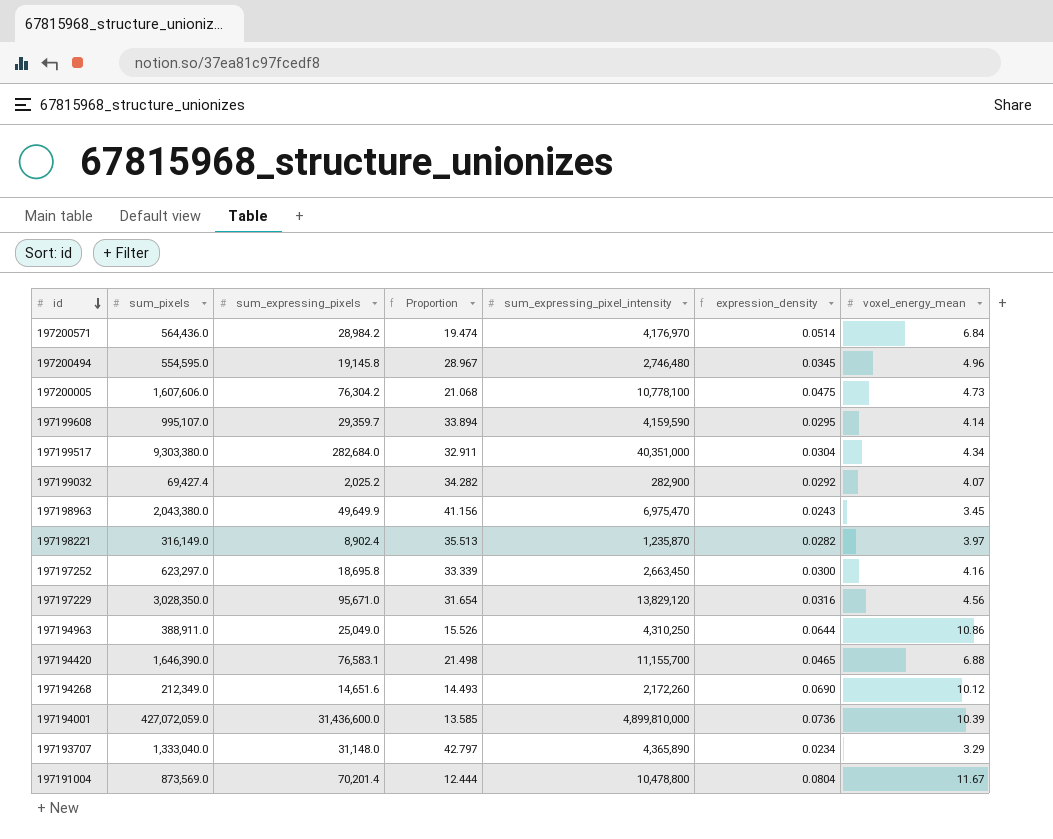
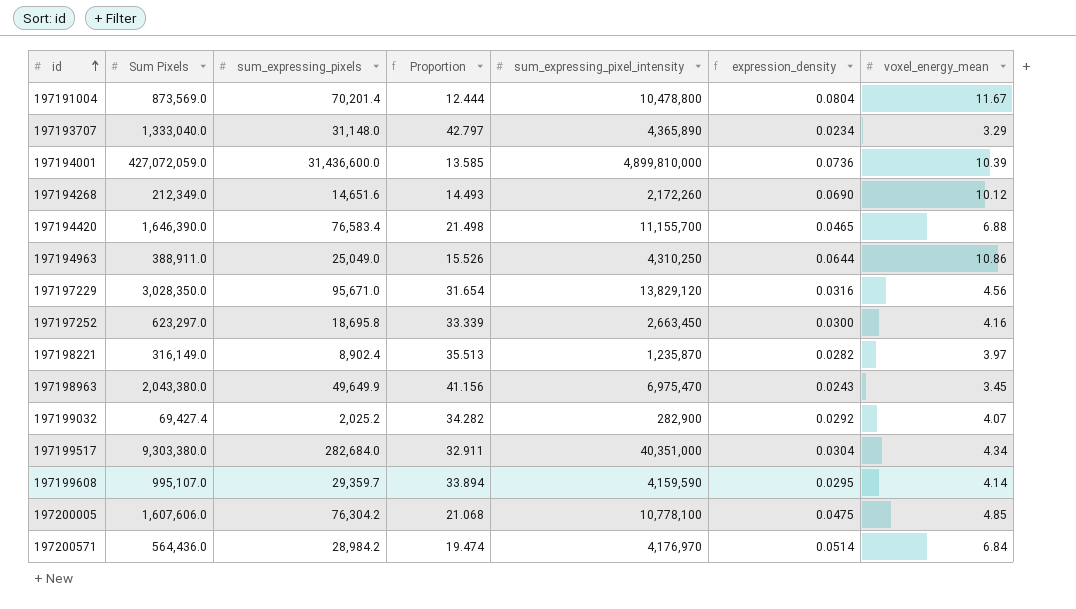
row order: id descending -> id ascending
column name: sum_pixels -> Sum Pixels
row 197200494: 554,595.0 | 19,145.8 | 28.967 | 2,746,480 | 0.0345 | 4.96 -> none
197194420 | sum_expressing_pixels: 76,583.1 -> 76,583.4
197200005 | voxel_energy_mean: 4.73 -> 4.85

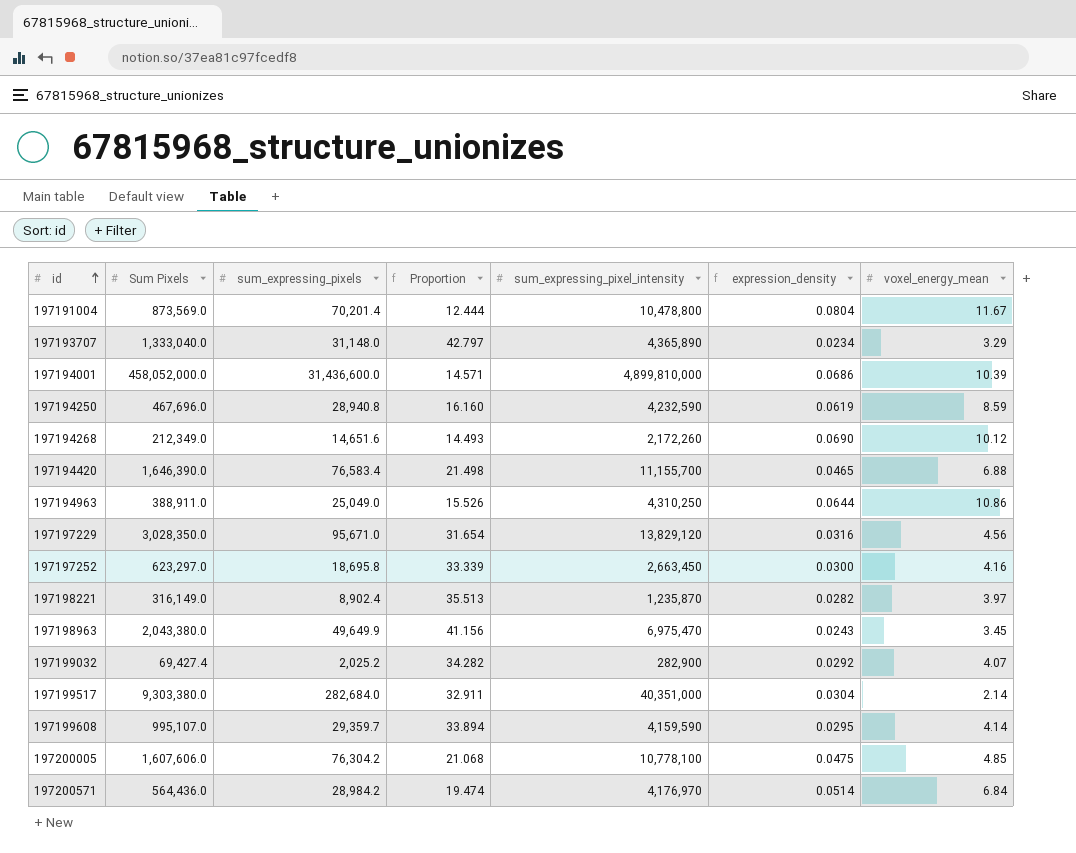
197194001 | Sum Pixels: 427,072,059.0 -> 458,052,000.0
197194001 | Proportion: 13.585 -> 14.571
197194001 | expression_density: 0.0736 -> 0.0686
row 197194250: none -> 467,696.0 | 28,940.8 | 16.160 | 4,232,590 | 0.0619 | 8.59
197199517 | voxel_energy_mean: 4.34 -> 2.14

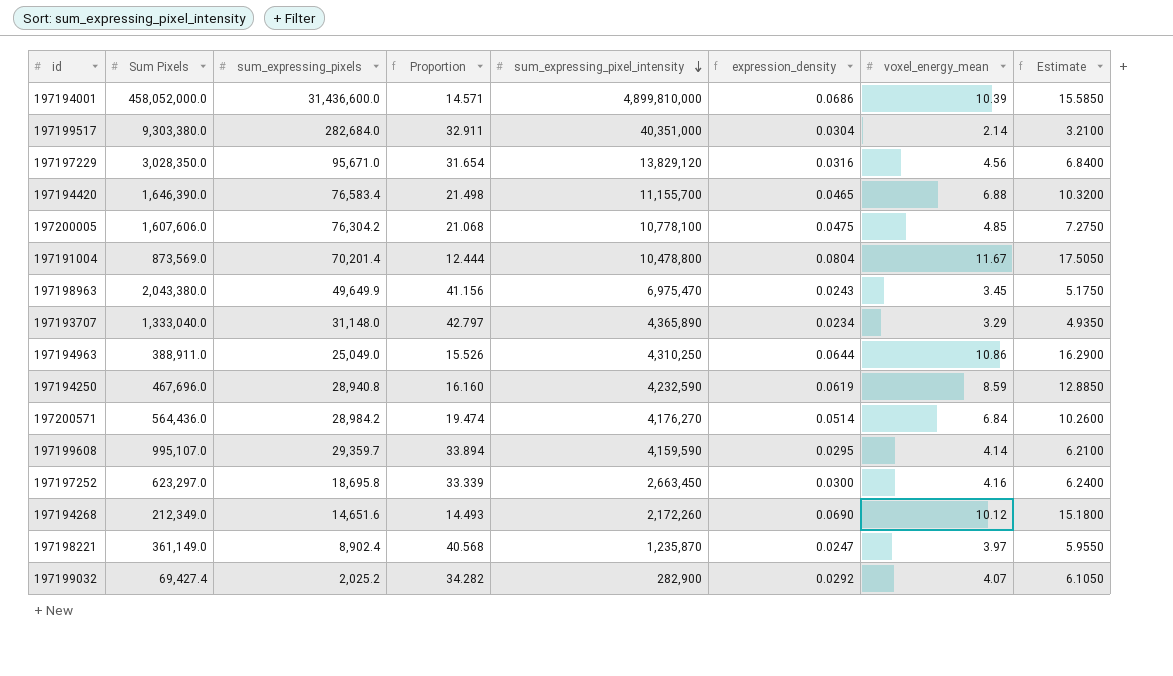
row order: id ascending -> sum_expressing_pixel_intensity descending
column Estimate | formula: none -> [voxel_energy_mean] * 1.5
197200571 | sum_expressing_pixel_intensity: 4,176,970 -> 4,176,270
197198221 | Sum Pixels: 316,149.0 -> 361,149.0
197198221 | Proportion: 35.513 -> 40.568
197198221 | expression_density: 0.0282 -> 0.0247

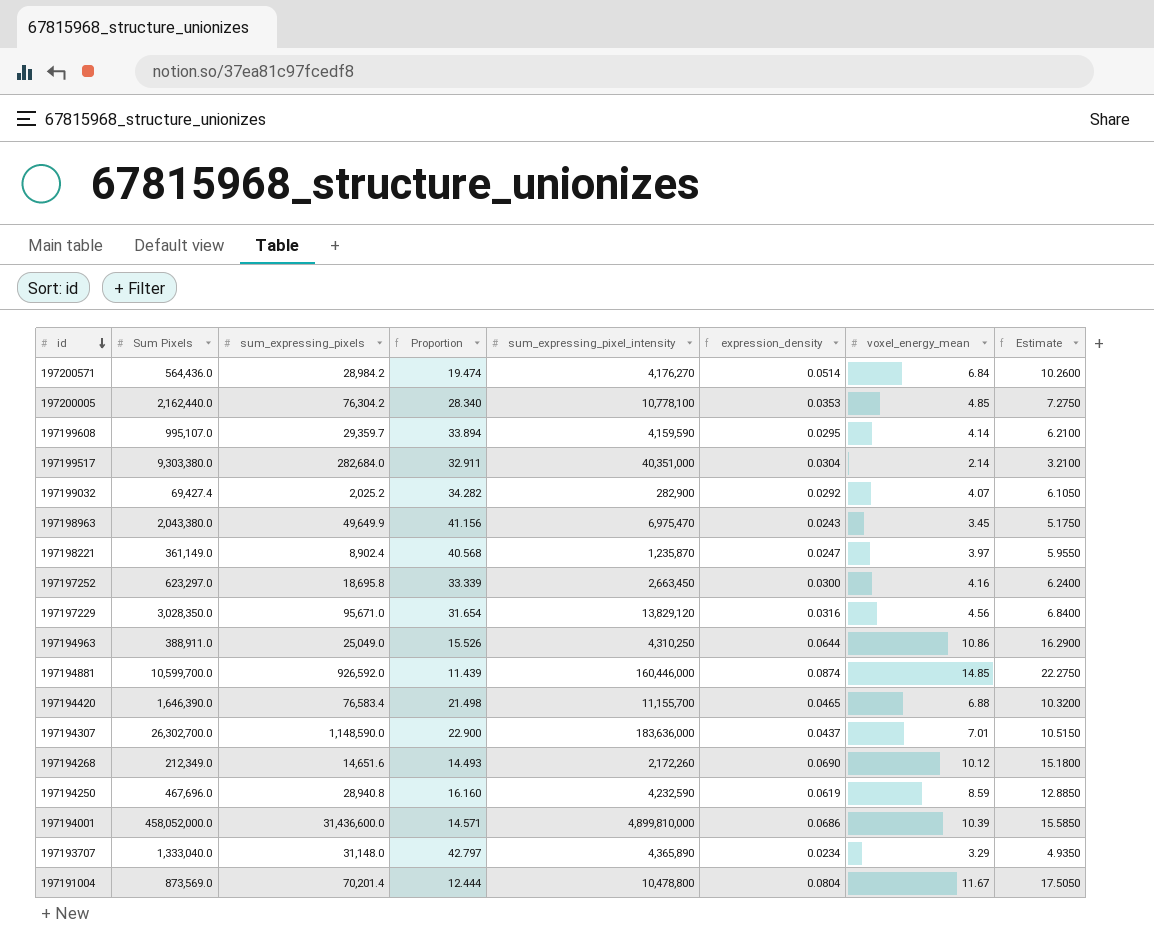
row order: sum_expressing_pixel_intensity descending -> id descending
197200005 | Sum Pixels: 1,607,606.0 -> 2,162,440.0
197200005 | Proportion: 21.068 -> 28.340
197200005 | expression_density: 0.0475 -> 0.0353
row 197194881: none -> 10,599,700.0 | 926,592.0 | 11.439 | 160,446,000 | 0.0874 | 14.85 | 22.2750
row 197194307: none -> 26,302,700.0 | 1,148,590.0 | 22.900 | 183,636,000 | 0.0437 | 7.01 | 10.5150

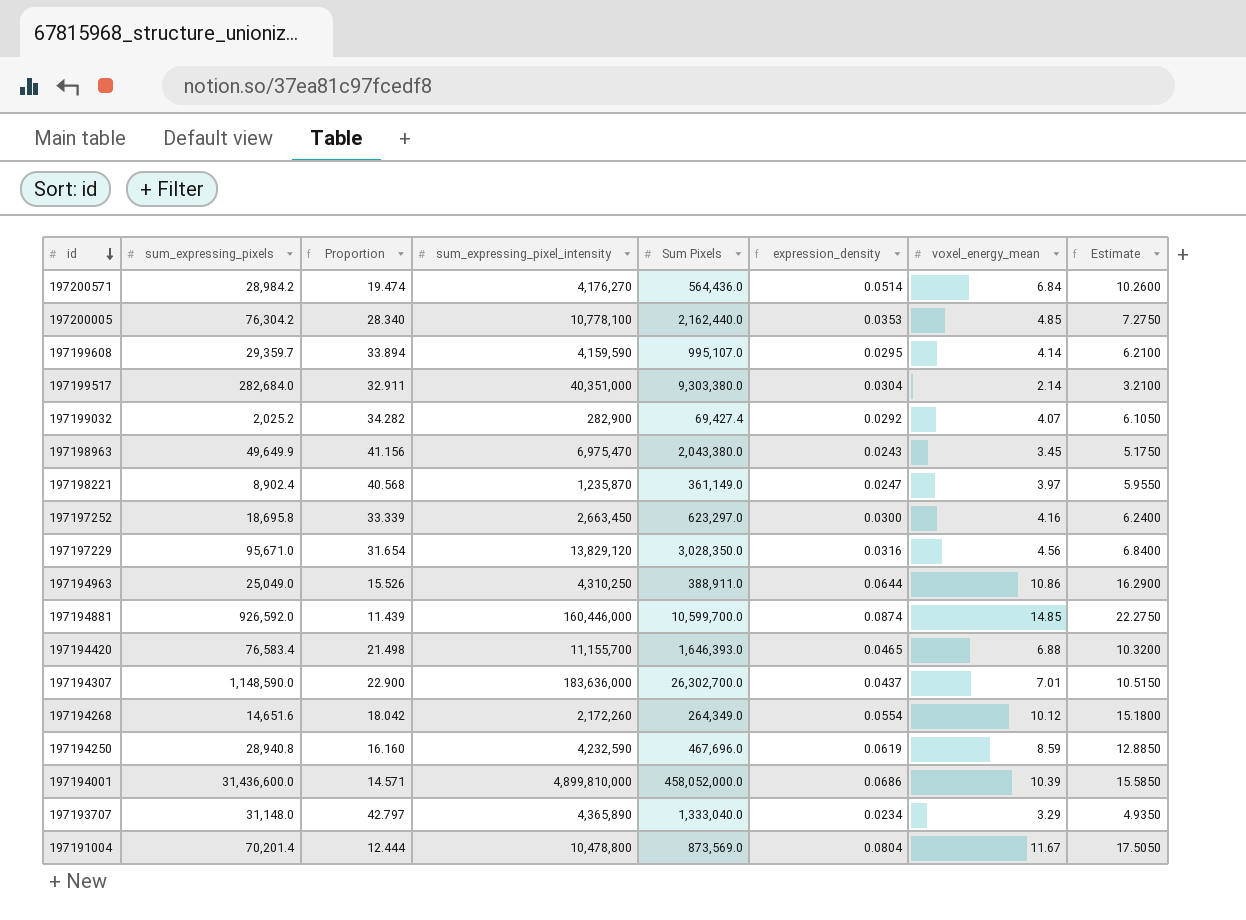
column Sum Pixels | position: 2 -> 5
197194420 | Sum Pixels: 1,646,390.0 -> 1,646,393.0
197194268 | Proportion: 14.493 -> 18.042
197194268 | Sum Pixels: 212,349.0 -> 264,349.0
197194268 | expression_density: 0.0690 -> 0.0554

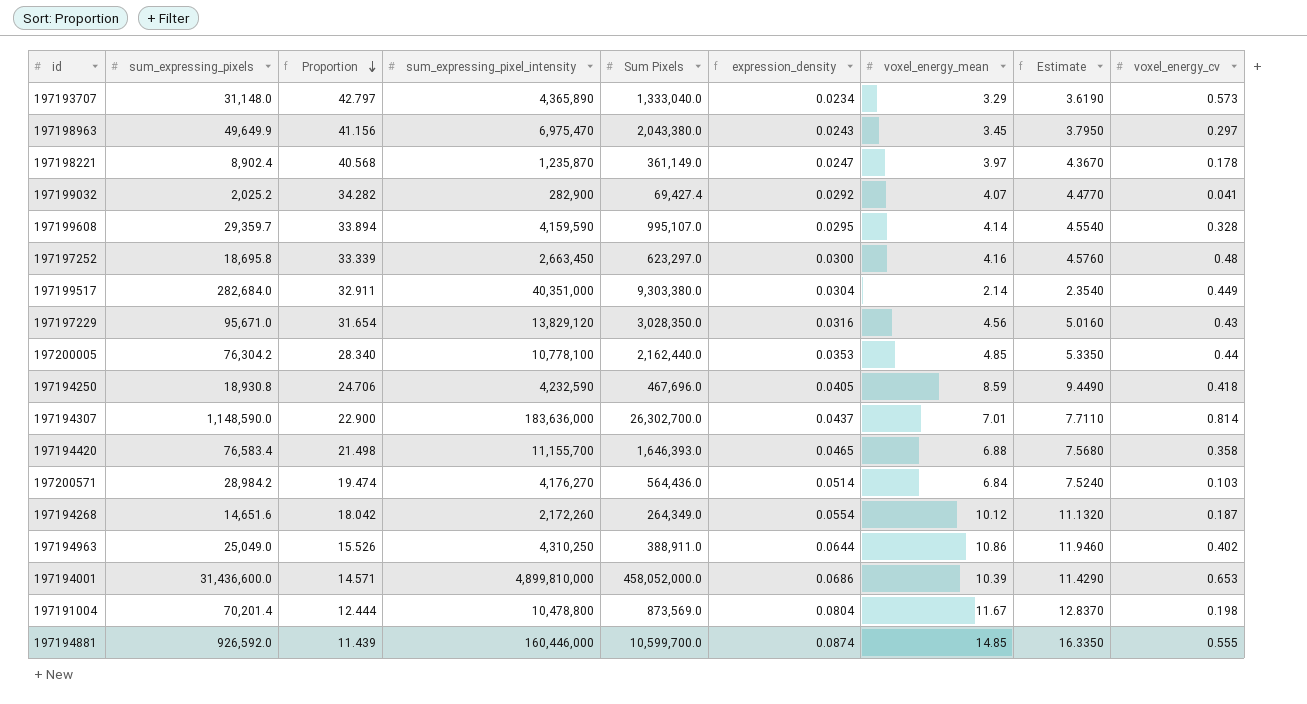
row order: id descending -> Proportion descending
column Estimate | formula: [voxel_energy_mean] * 1.5 -> [voxel_energy_mean] * 1.1
column voxel_energy_cv | position: none -> 9
197194250 | sum_expressing_pixels: 28,940.8 -> 18,930.8
197194250 | Proportion: 16.160 -> 24.706
197194250 | expression_density: 0.0619 -> 0.0405

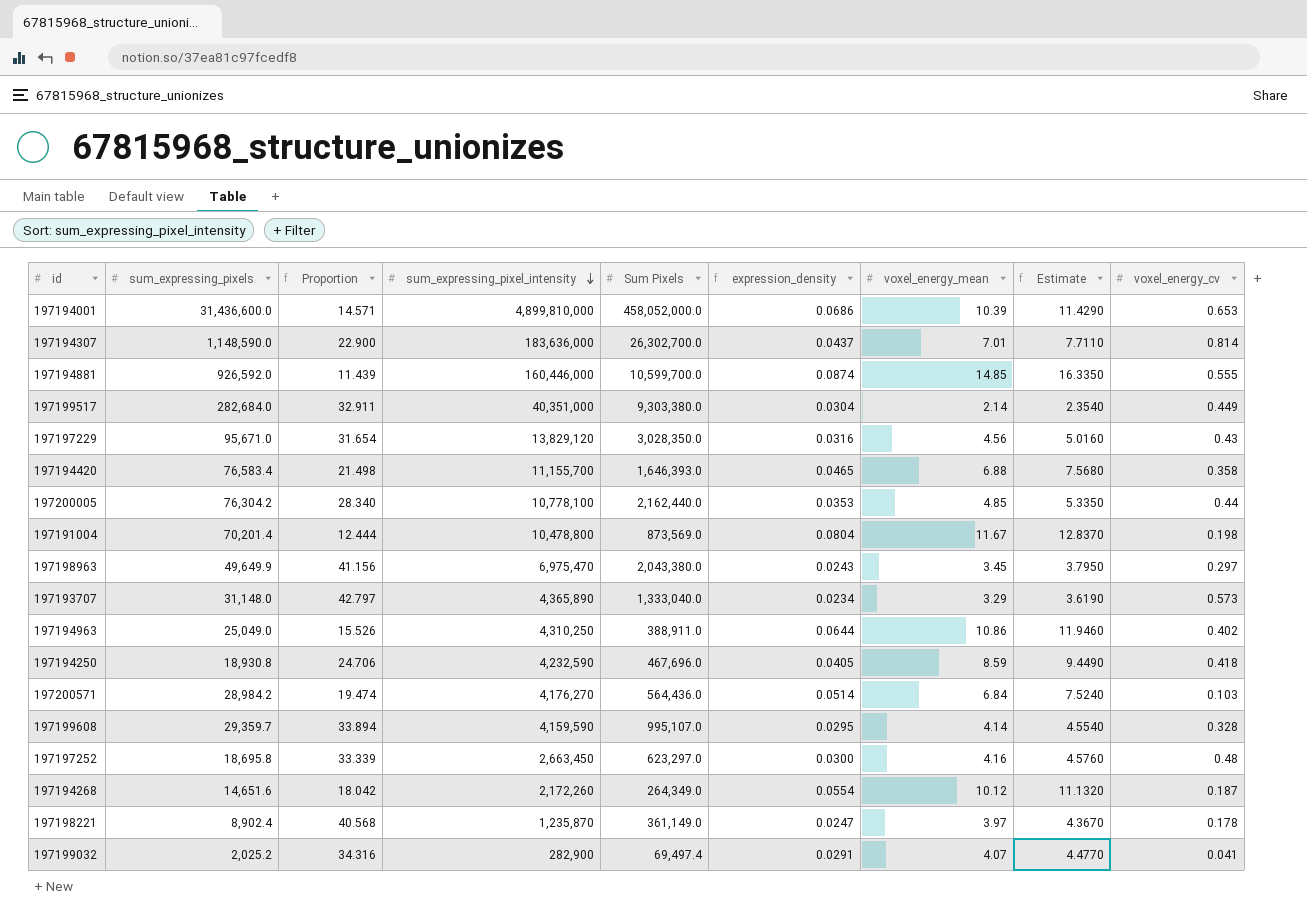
row order: Proportion descending -> sum_expressing_pixel_intensity descending
197199032 | Proportion: 34.282 -> 34.316
197199032 | Sum Pixels: 69,427.4 -> 69,497.4
197199032 | expression_density: 0.0292 -> 0.0291

